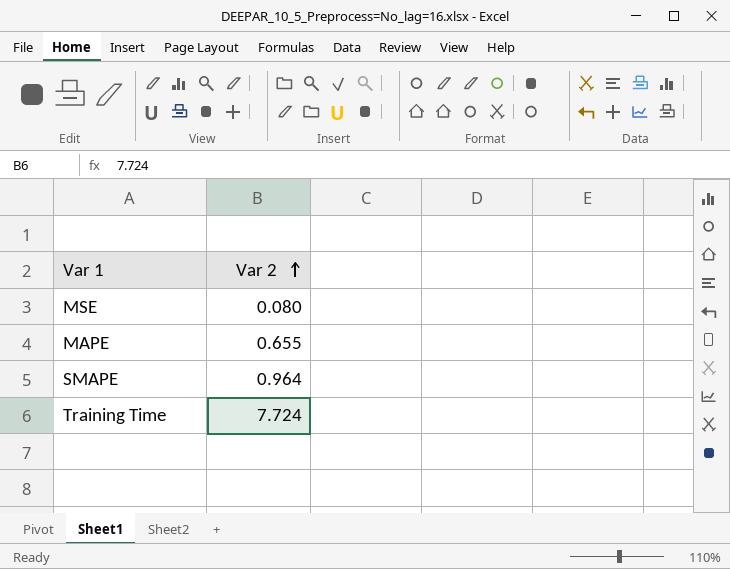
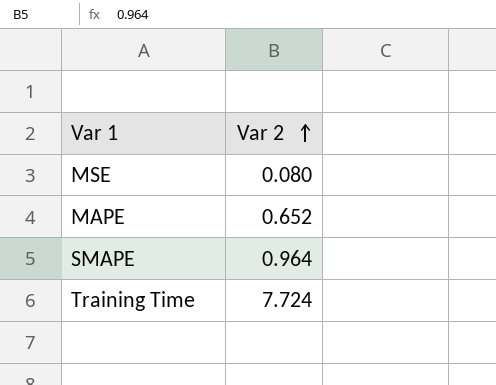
MAPE | Var 2: 0.655 -> 0.652

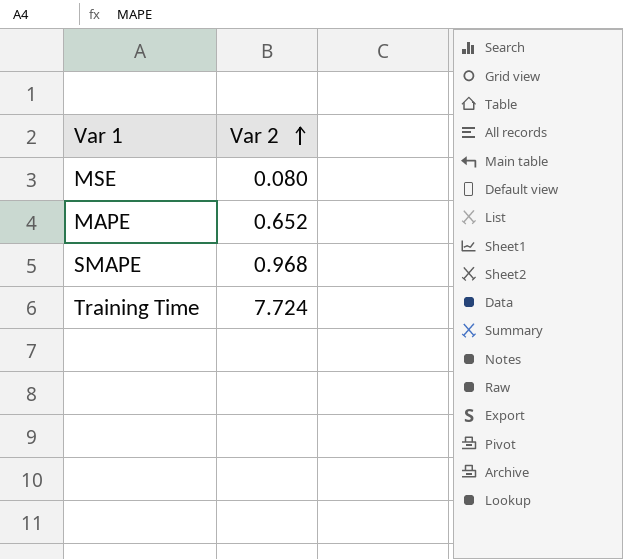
SMAPE | Var 2: 0.964 -> 0.968

